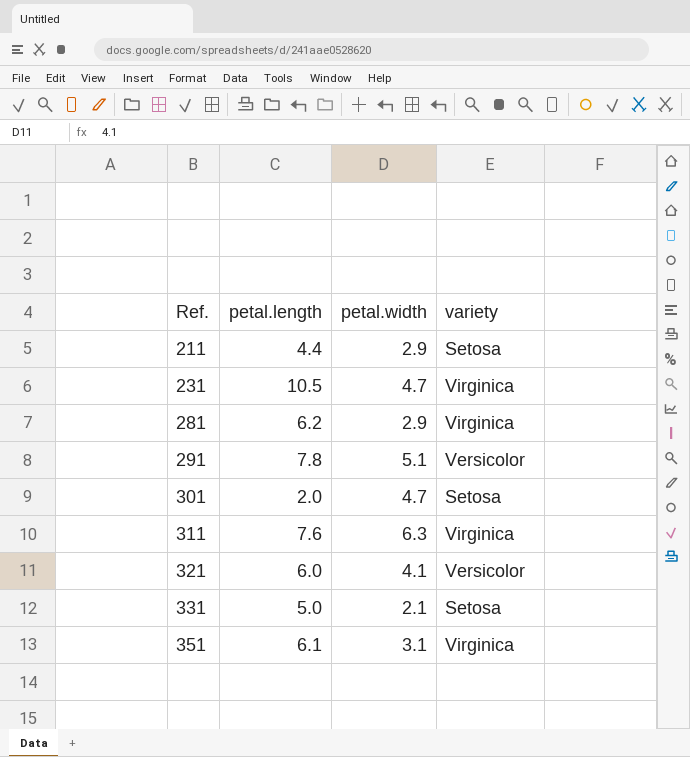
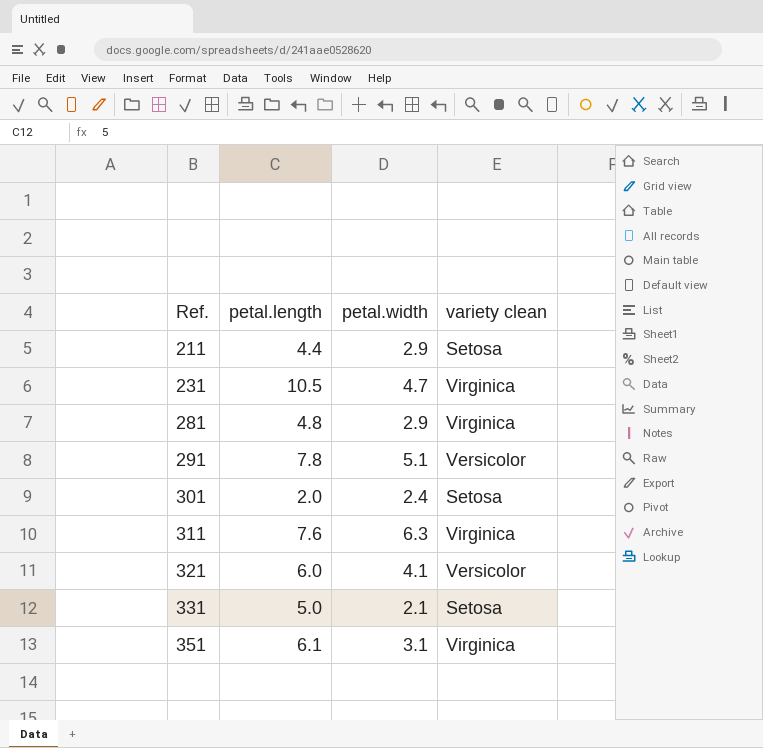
column name: variety -> variety clean
281 | petal.length: 6.2 -> 4.8
301 | petal.width: 4.7 -> 2.4

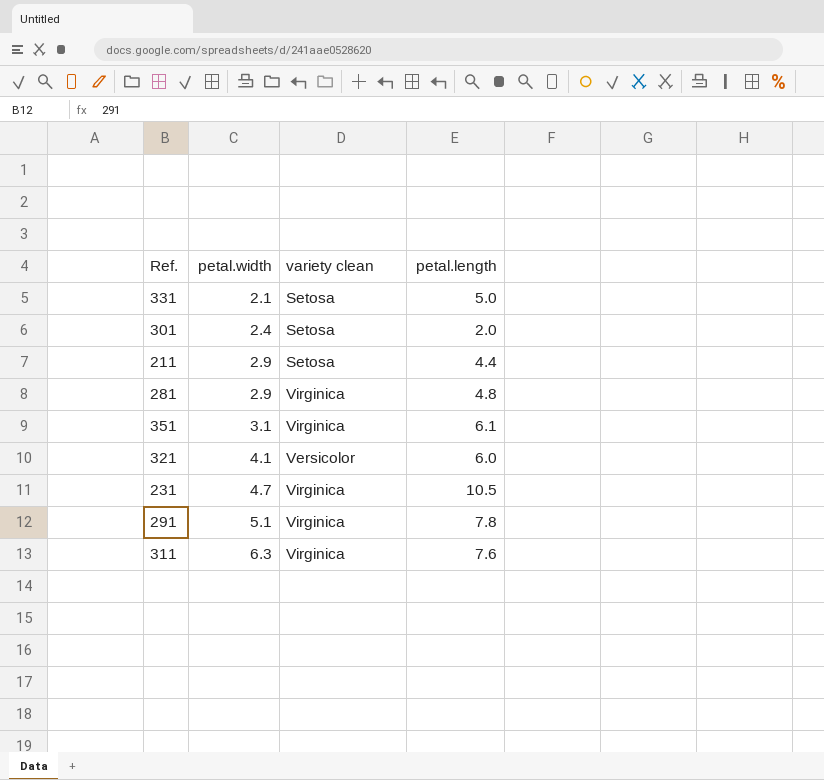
row order: Ref. ascending -> petal.width ascending
column petal.length | position: 2 -> 4
291 | variety clean: Versicolor -> Virginica

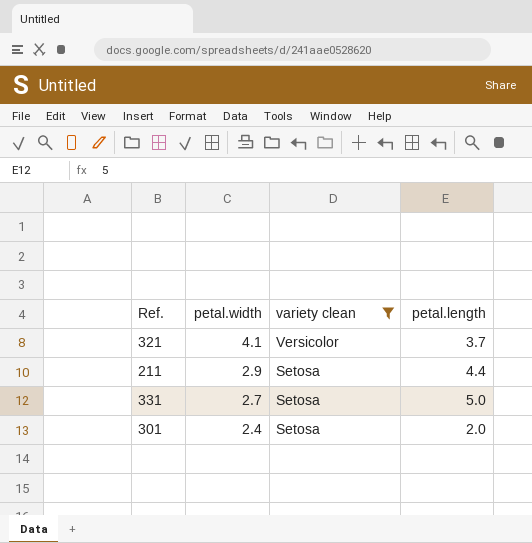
filter: none -> variety clean != Virginica
row order: petal.width ascending -> petal.width descending
321 | petal.length: 6.0 -> 3.7
331 | petal.width: 2.1 -> 2.7

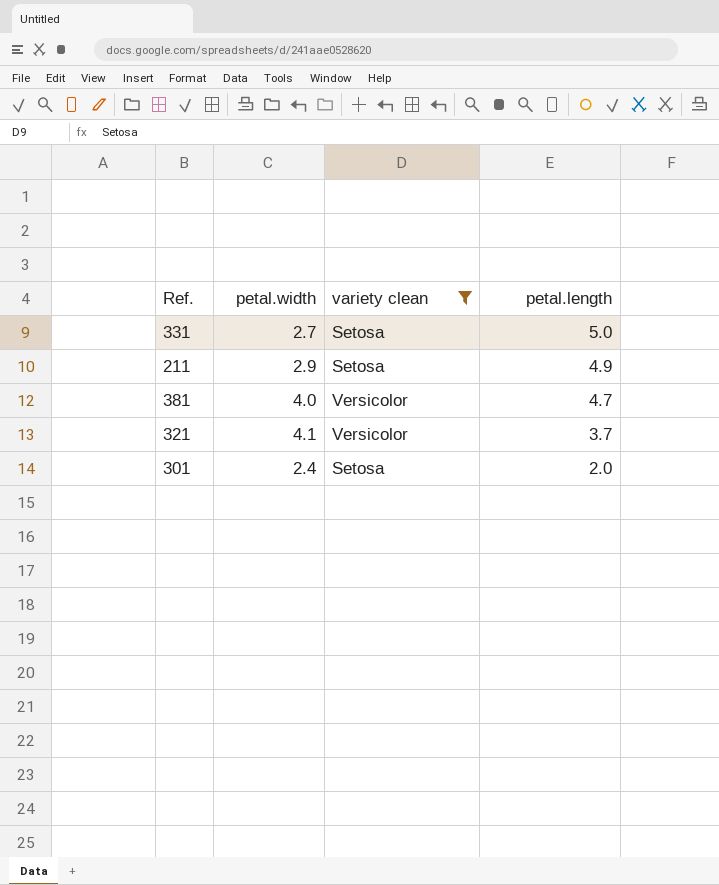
row order: petal.width descending -> petal.length descending
211 | petal.length: 4.4 -> 4.9
row 381: none -> 4.0 | Versicolor | 4.7

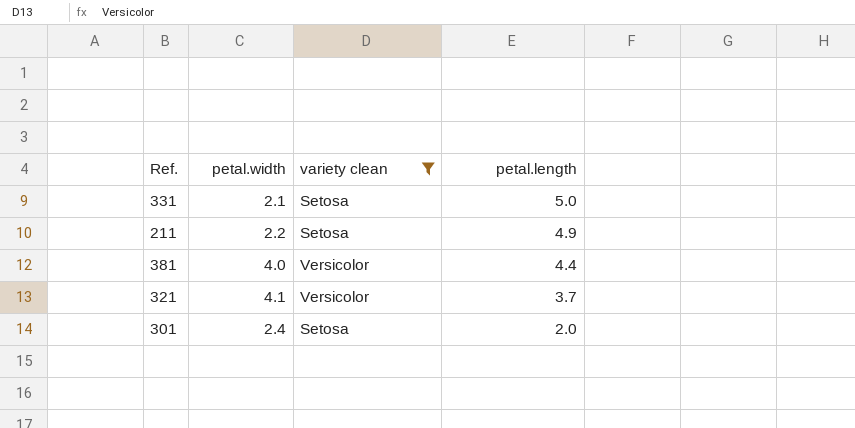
331 | petal.width: 2.7 -> 2.1
211 | petal.width: 2.9 -> 2.2
381 | petal.length: 4.7 -> 4.4

